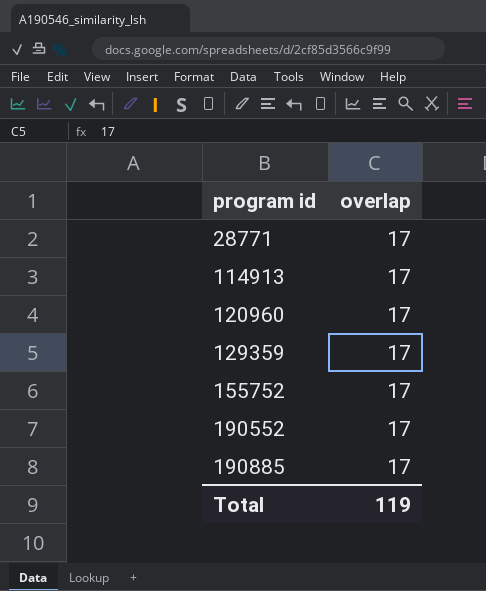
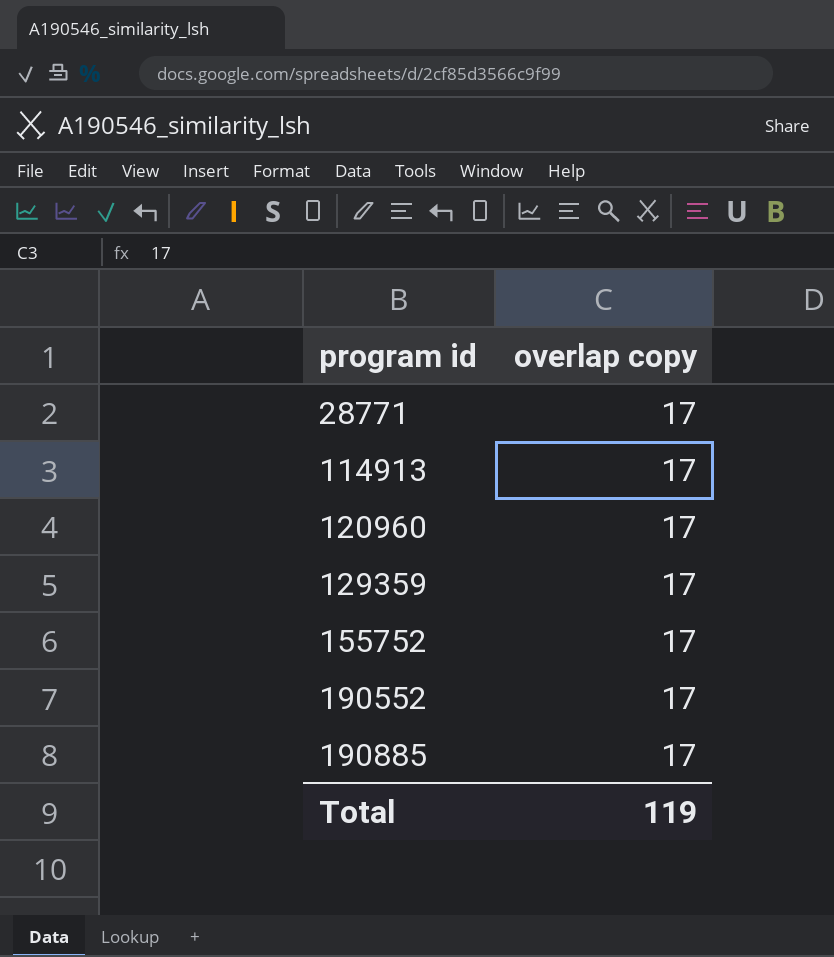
column name: overlap -> overlap copy

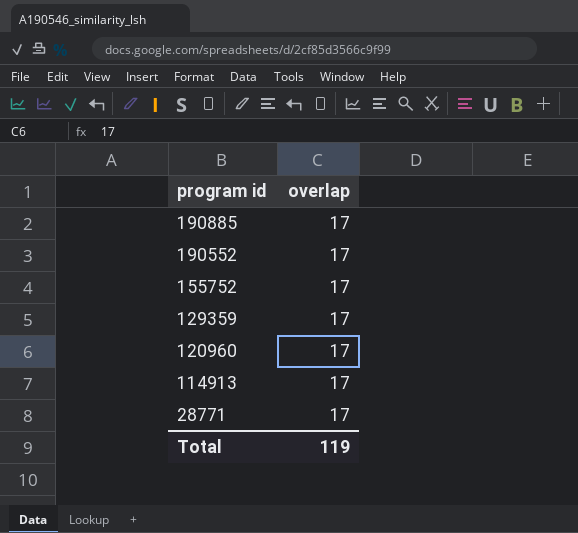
row order: program id ascending -> program id descending
column name: overlap copy -> overlap

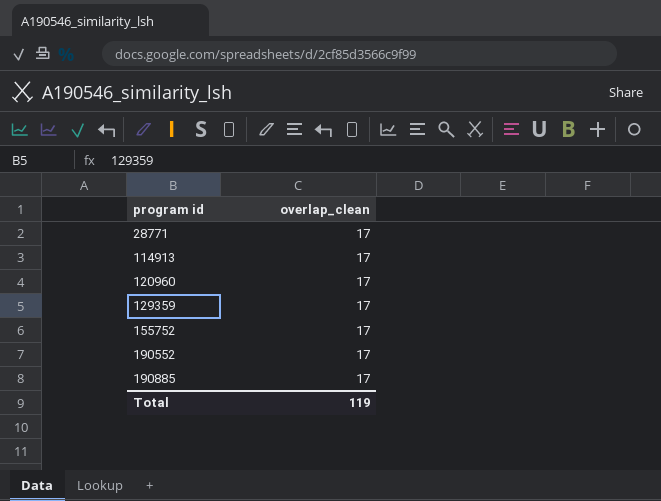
row order: program id descending -> program id ascending
column name: overlap -> overlap_clean

